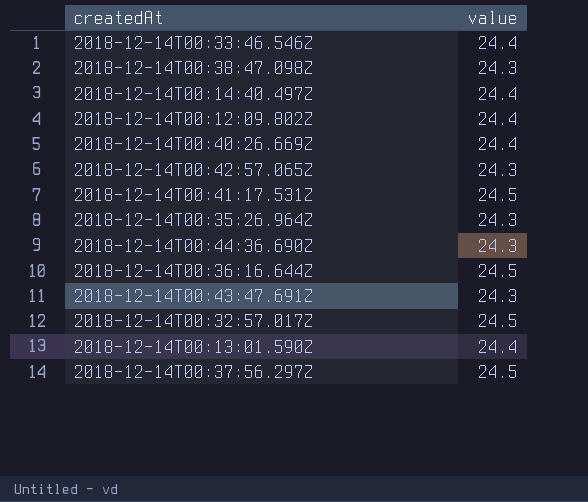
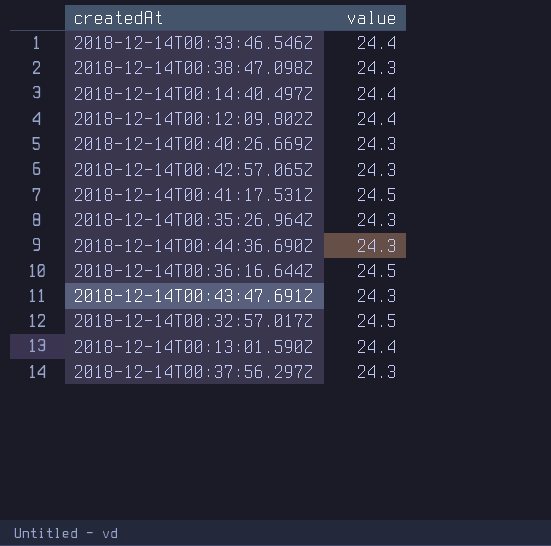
2018-12-14T00:40:26.669Z | value: 24.4 -> 24.3
2018-12-14T00:37:56.297Z | value: 24.5 -> 24.3

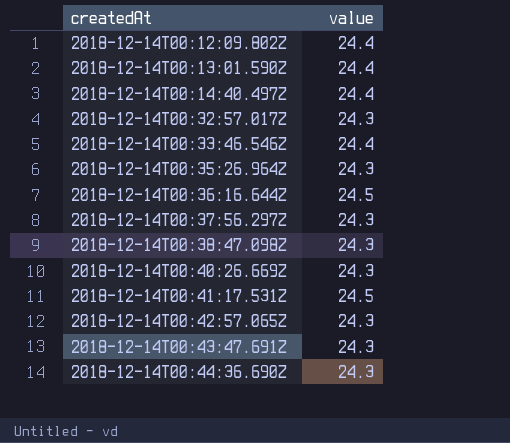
row order: none -> createdAt ascending
2018-12-14T00:32:57.017Z | value: 24.5 -> 24.3

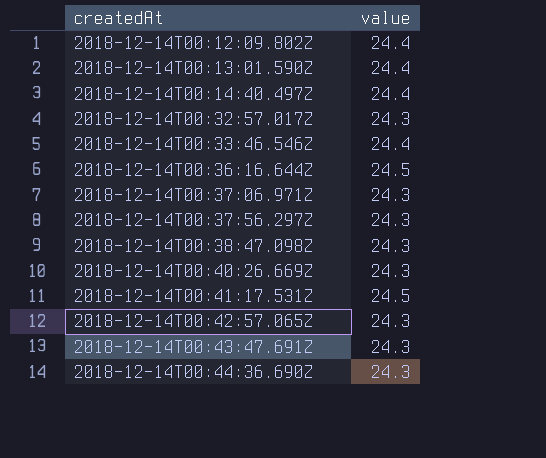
row 2018-12-14T00:35:26.964Z: 24.3 -> none
row 2018-12-14T00:37:06.971Z: none -> 24.3

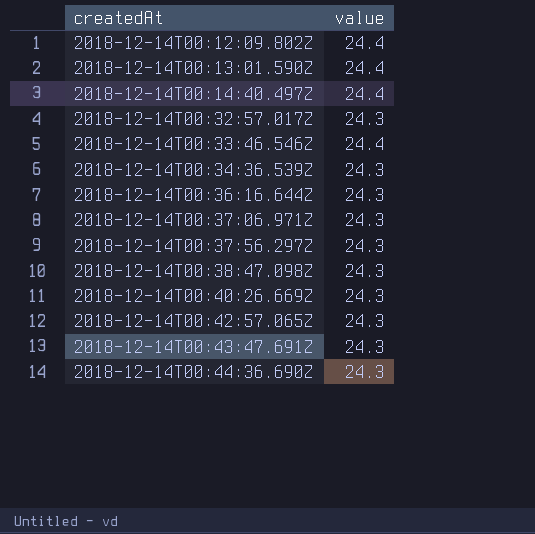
row 2018-12-14T00:41:17.531Z: 24.5 -> none
row 2018-12-14T00:34:36.539Z: none -> 24.3
2018-12-14T00:36:16.644Z | value: 24.5 -> 24.3

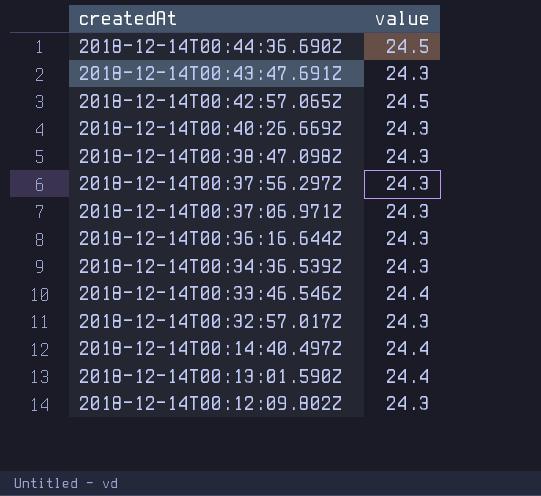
row order: createdAt ascending -> createdAt descending
2018-12-14T00:44:36.690Z | value: 24.3 -> 24.5
2018-12-14T00:42:57.065Z | value: 24.3 -> 24.5
2018-12-14T00:12:09.802Z | value: 24.4 -> 24.3

